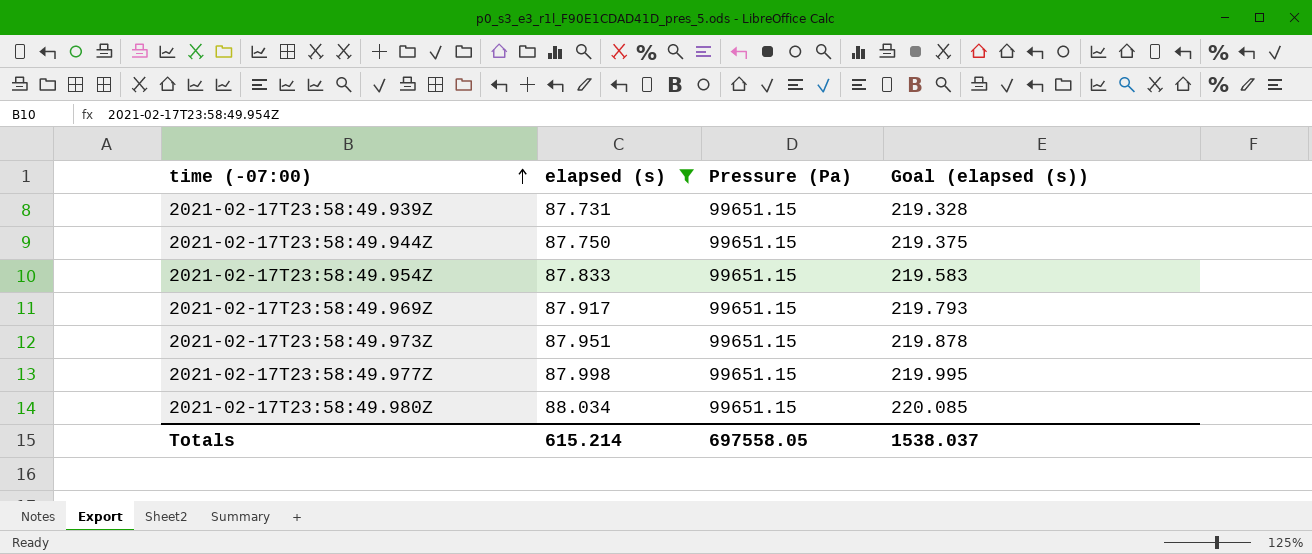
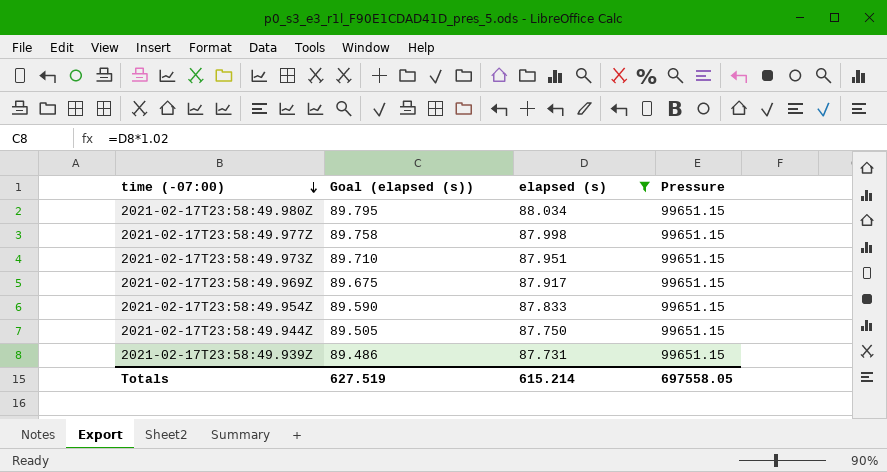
row order: time (-07:00) ascending -> time (-07:00) descending
column Goal (elapsed (s)) | formula: [elapsed (s)] * 2.5 -> [elapsed (s)] * 1.02
column Goal (elapsed (s)) | position: 4 -> 2
column name: Pressure (Pa) -> Pressure
Totals | Goal (elapsed (s)): 1538.037 -> 627.519

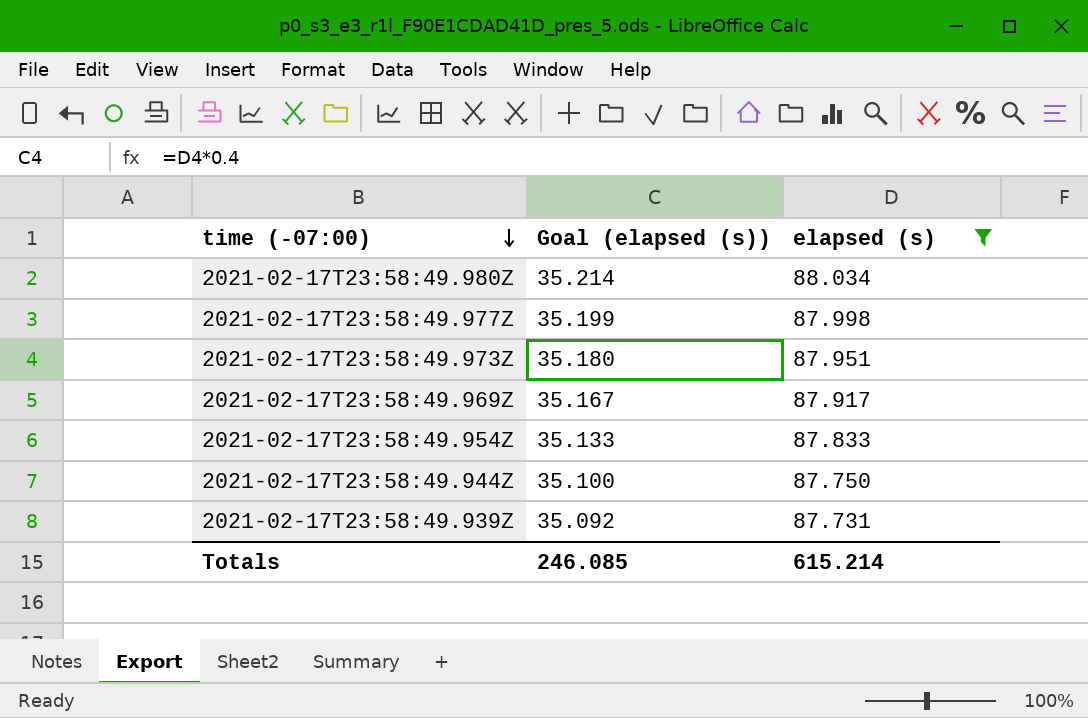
column Pressure | position: 4 -> none
column Goal (elapsed (s)) | formula: [elapsed (s)] * 1.02 -> [elapsed (s)] * 0.4
Totals | Goal (elapsed (s)): 627.519 -> 246.085

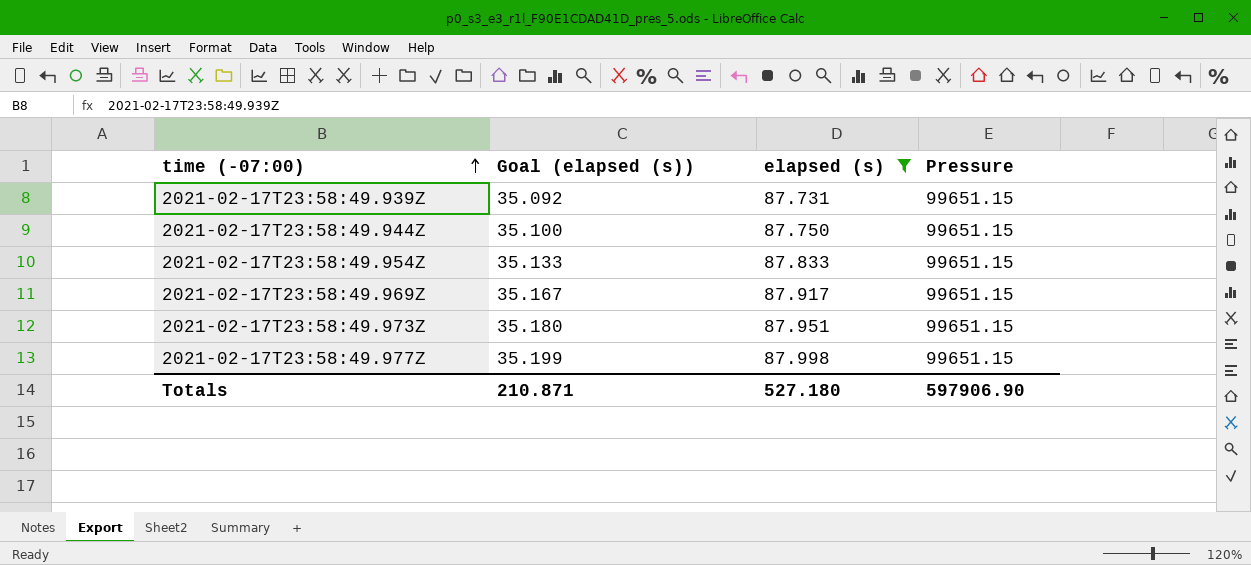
row order: time (-07:00) descending -> time (-07:00) ascending
column Pressure | position: none -> 4
row 2021-02-17T23:58:49.980Z: 35.214 | 88.034 -> none
Totals | Goal (elapsed (s)): 246.085 -> 210.871
Totals | elapsed (s): 615.214 -> 527.180

